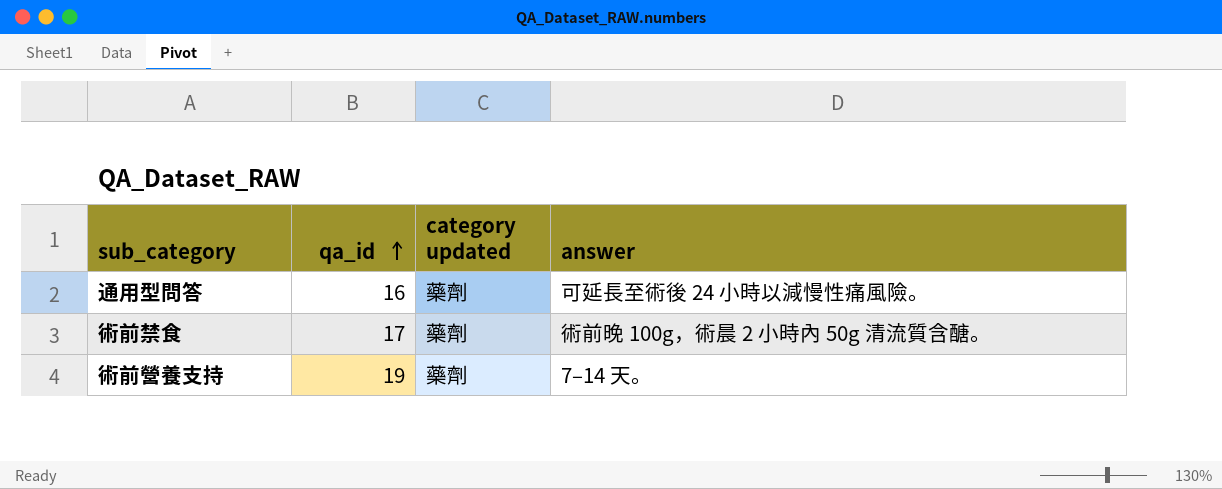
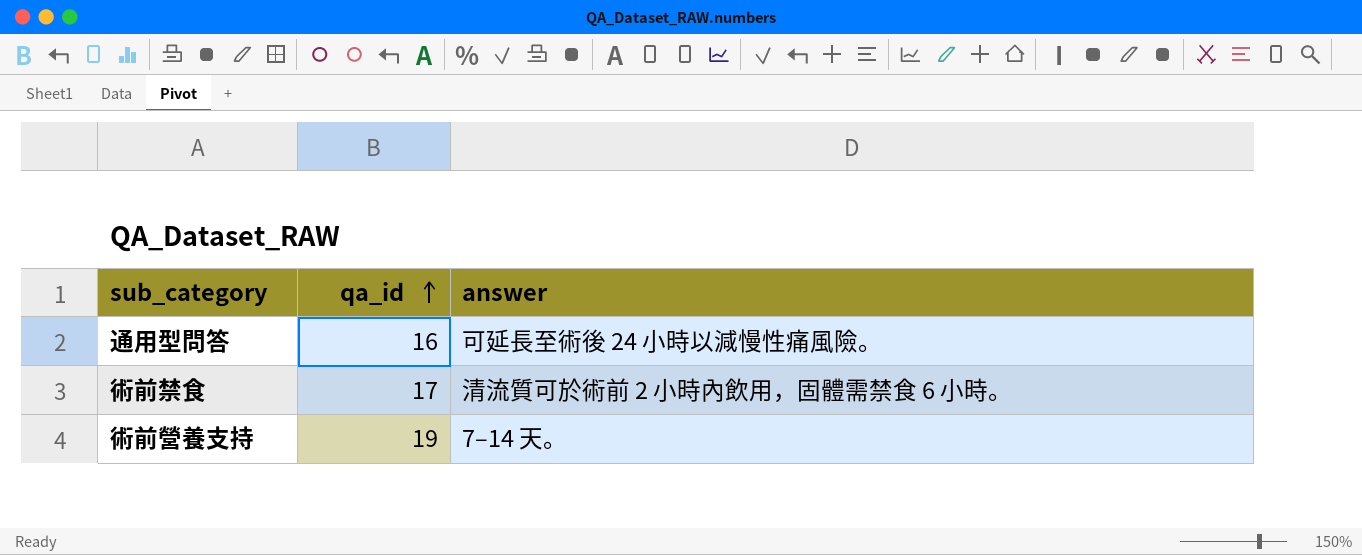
column category updated | position: 3 -> none
術前禁食 | answer: 術前晚 100g，術晨 2 小時內 50g 清流質含醣。 -> 清流質可於術前 2 小時內飲用，固體需禁食 6 小時。

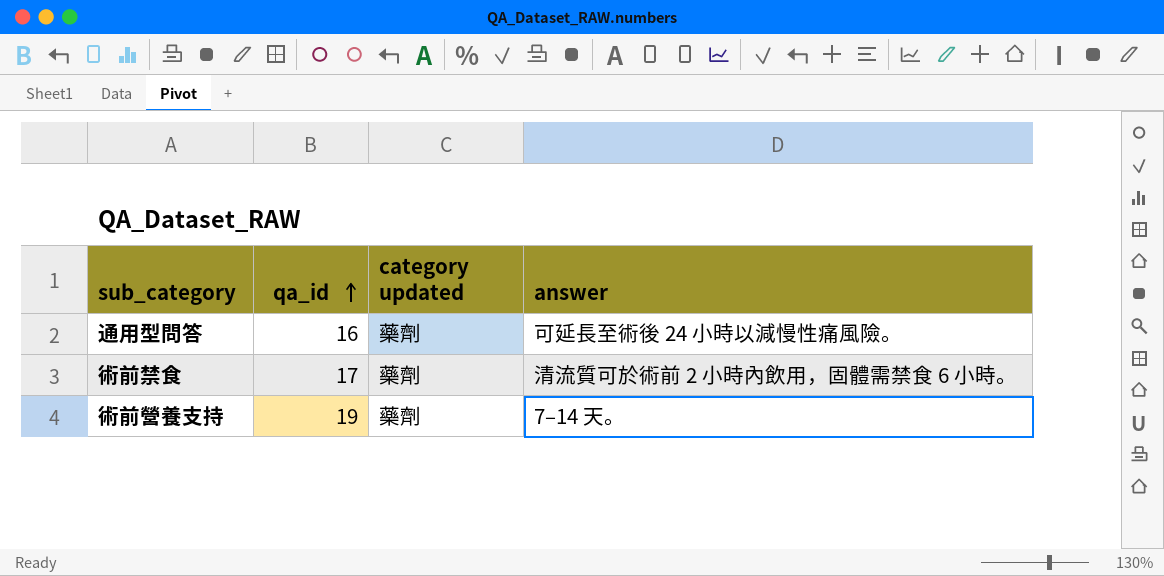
column category updated | position: none -> 3

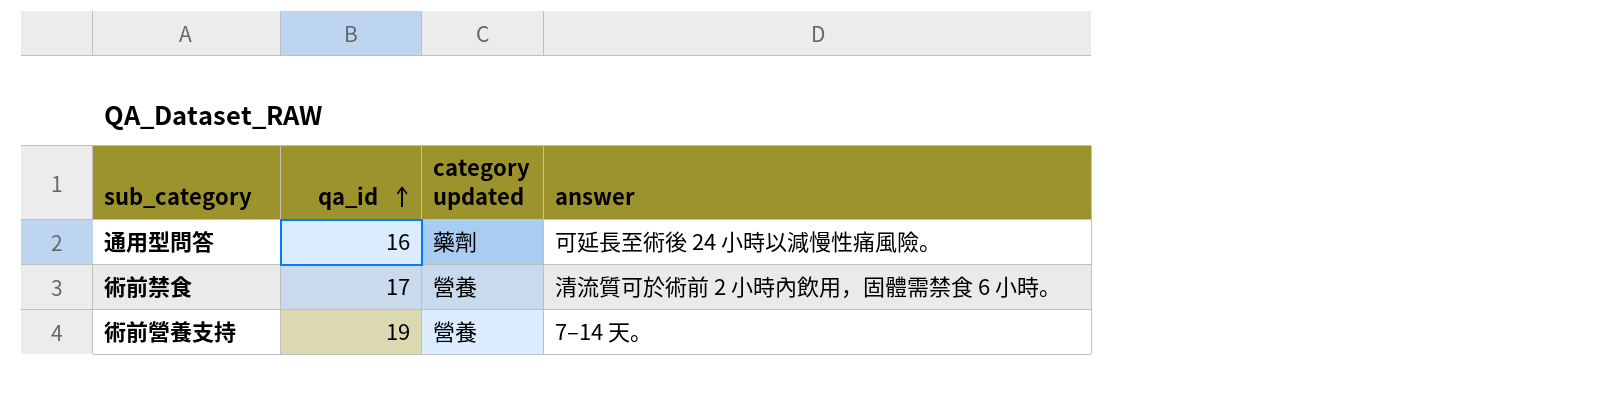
術前禁食 | category updated: 藥劑 -> 營養
術前營養支持 | category updated: 藥劑 -> 營養

